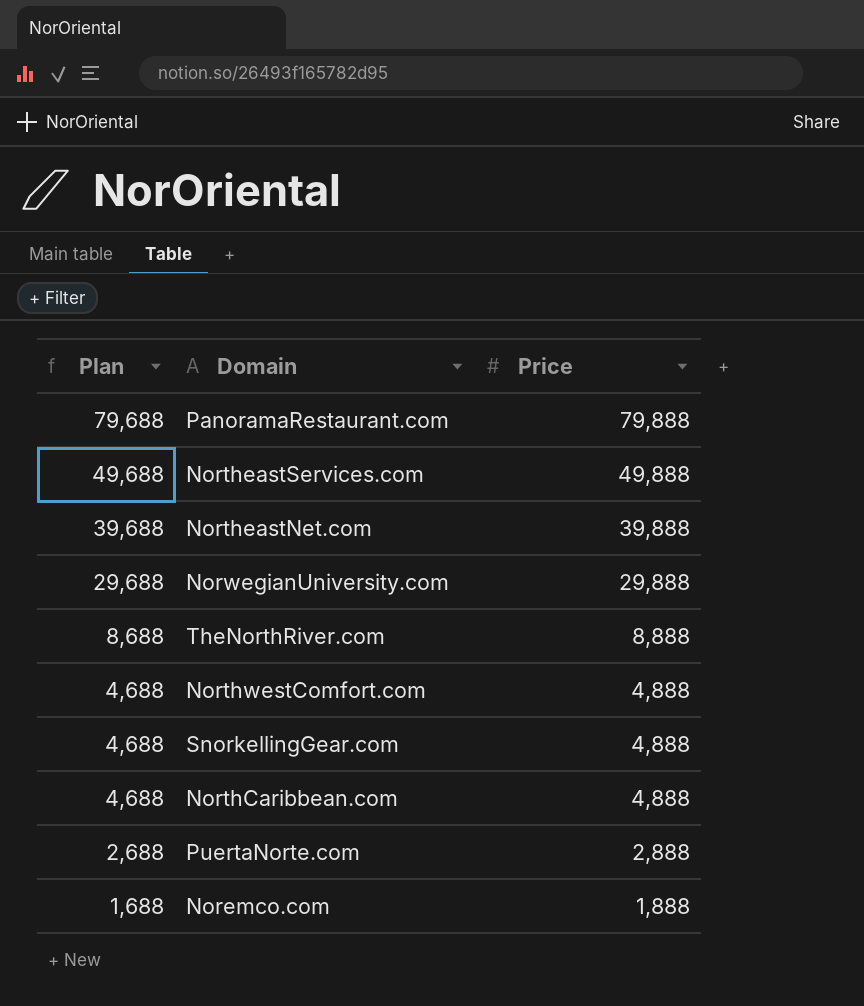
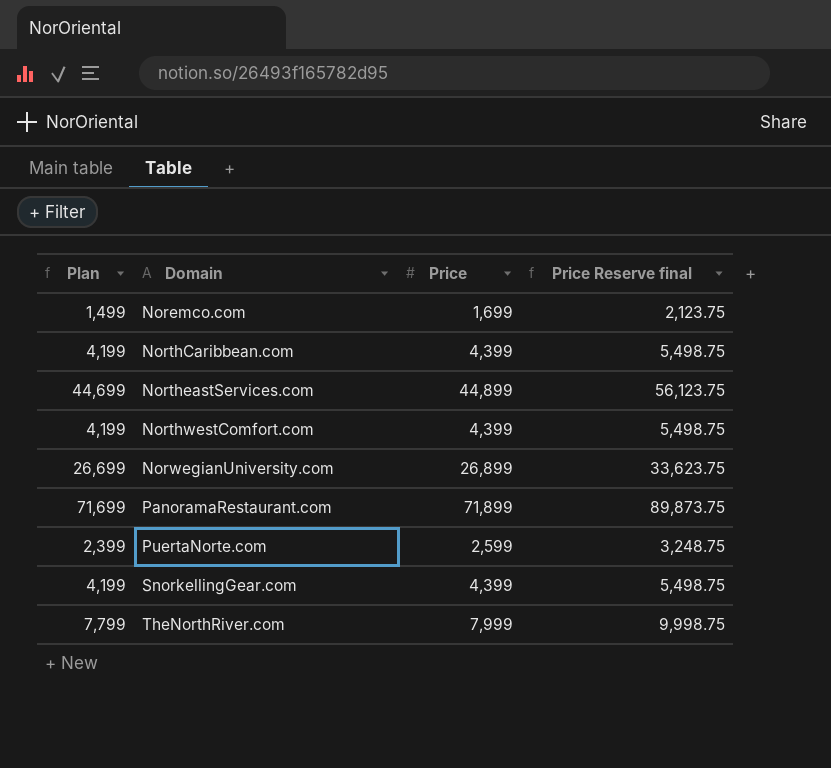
row order: Plan descending -> Domain ascending
column Price Reserve final | formula: none -> [Price] * 1.25
row NortheastNet.com: 39,688 | 39,888 -> none
Noremco.com | Plan: 1,688 -> 1,499
Noremco.com | Price: 1,888 -> 1,699
NorthCaribbean.com | Plan: 4,688 -> 4,199
NorthCaribbean.com | Price: 4,888 -> 4,399
NortheastServices.com | Plan: 49,688 -> 44,699
NortheastServices.com | Price: 49,888 -> 44,899
NorthwestComfort.com | Plan: 4,688 -> 4,199
NorthwestComfort.com | Price: 4,888 -> 4,399
NorwegianUniversity.com | Plan: 29,688 -> 26,699
NorwegianUniversity.com | Price: 29,888 -> 26,899
PanoramaRestaurant.com | Plan: 79,688 -> 71,699
PanoramaRestaurant.com | Price: 79,888 -> 71,899
PuertaNorte.com | Plan: 2,688 -> 2,399
PuertaNorte.com | Price: 2,888 -> 2,599
SnorkellingGear.com | Plan: 4,688 -> 4,199
SnorkellingGear.com | Price: 4,888 -> 4,399
TheNorthRiver.com | Plan: 8,688 -> 7,799
TheNorthRiver.com | Price: 8,888 -> 7,999

